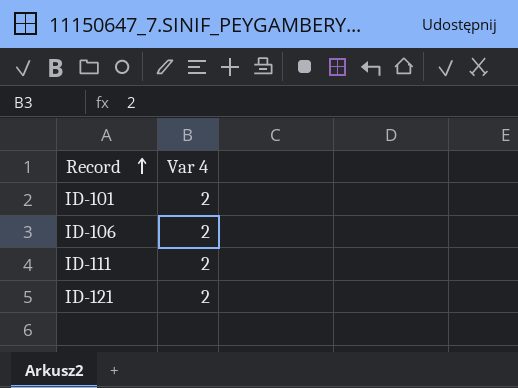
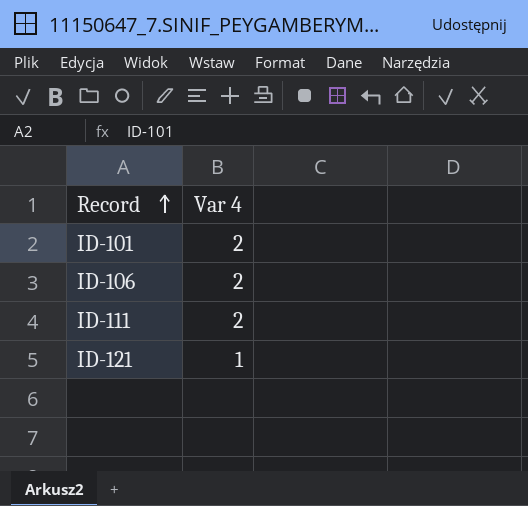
ID-121 | Var 4: 2 -> 1

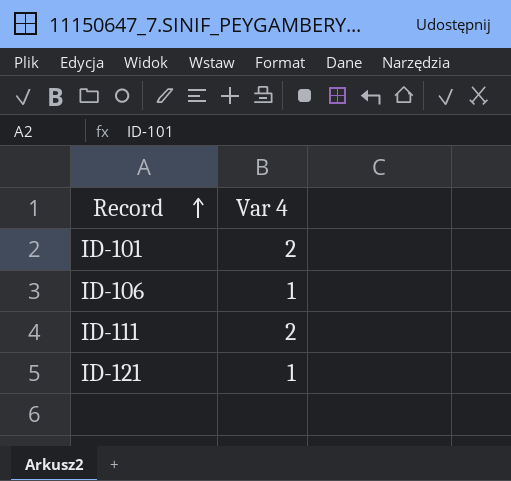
ID-106 | Var 4: 2 -> 1

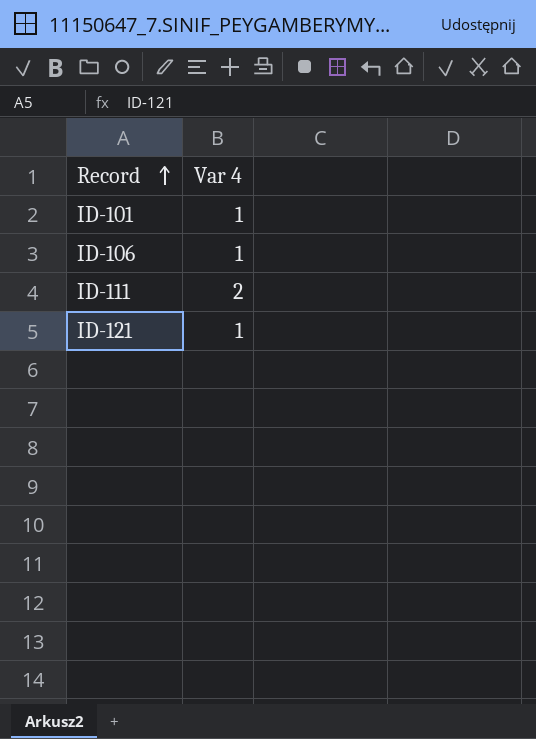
ID-101 | Var 4: 2 -> 1

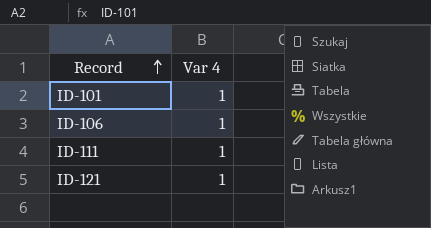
ID-111 | Var 4: 2 -> 1

